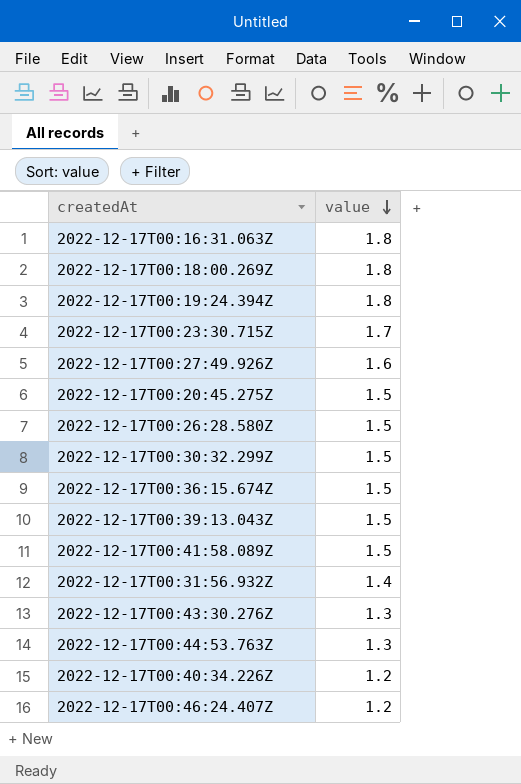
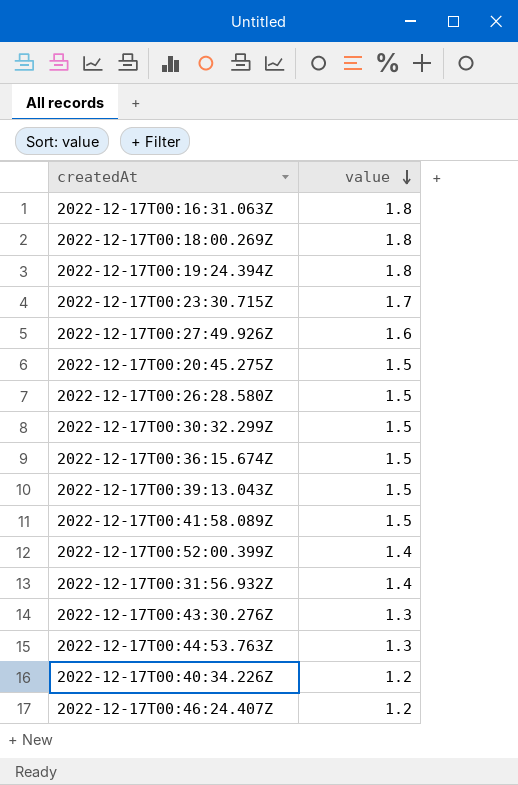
row 2022-12-17T00:52:00.399Z: none -> 1.4

